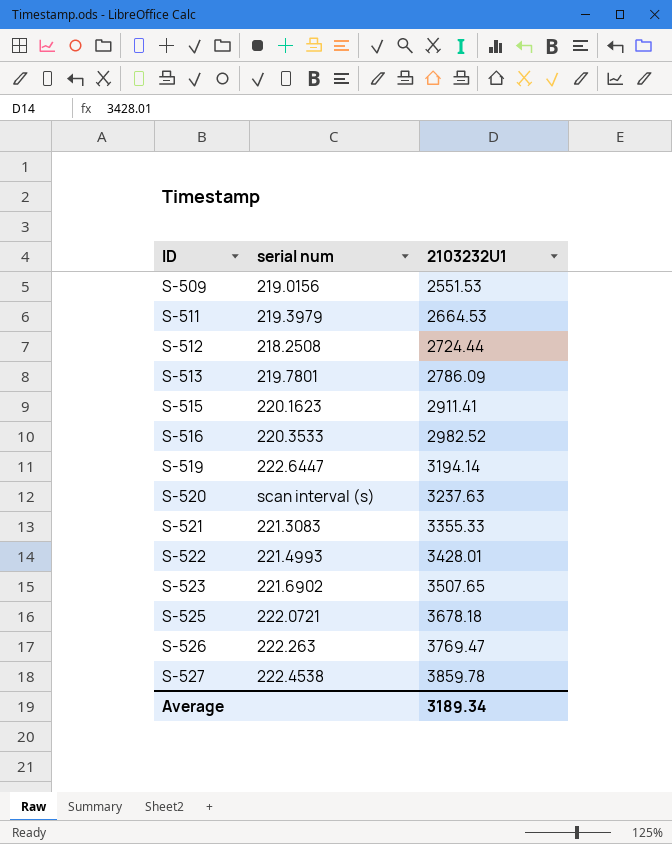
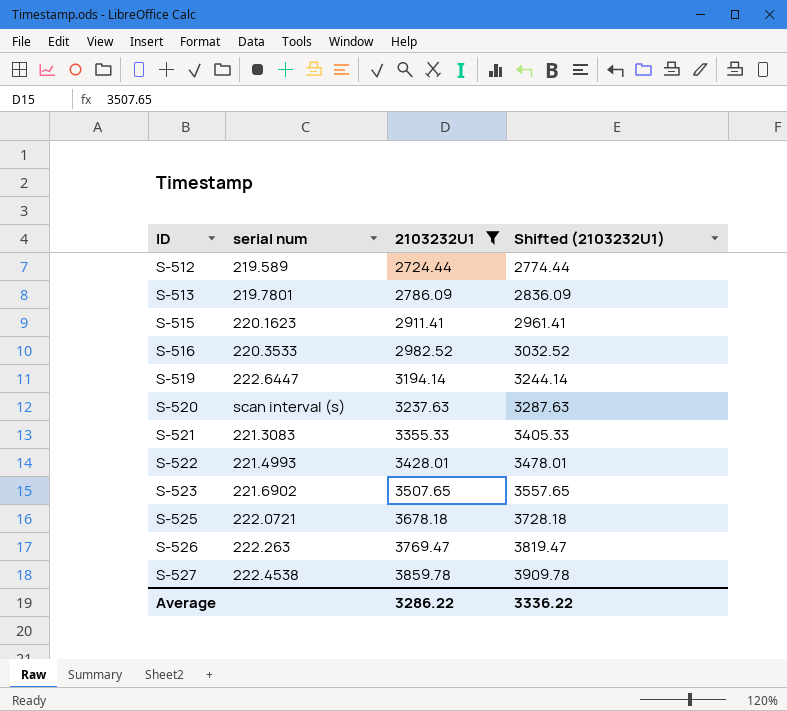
filter: none -> 2103232U1 >= 2724.44
column Shifted (2103232U1) | formula: none -> [2103232U1] + 50
S-512 | serial num: 218.2508 -> 219.589
Average | 2103232U1: 3189.34 -> 3286.22

